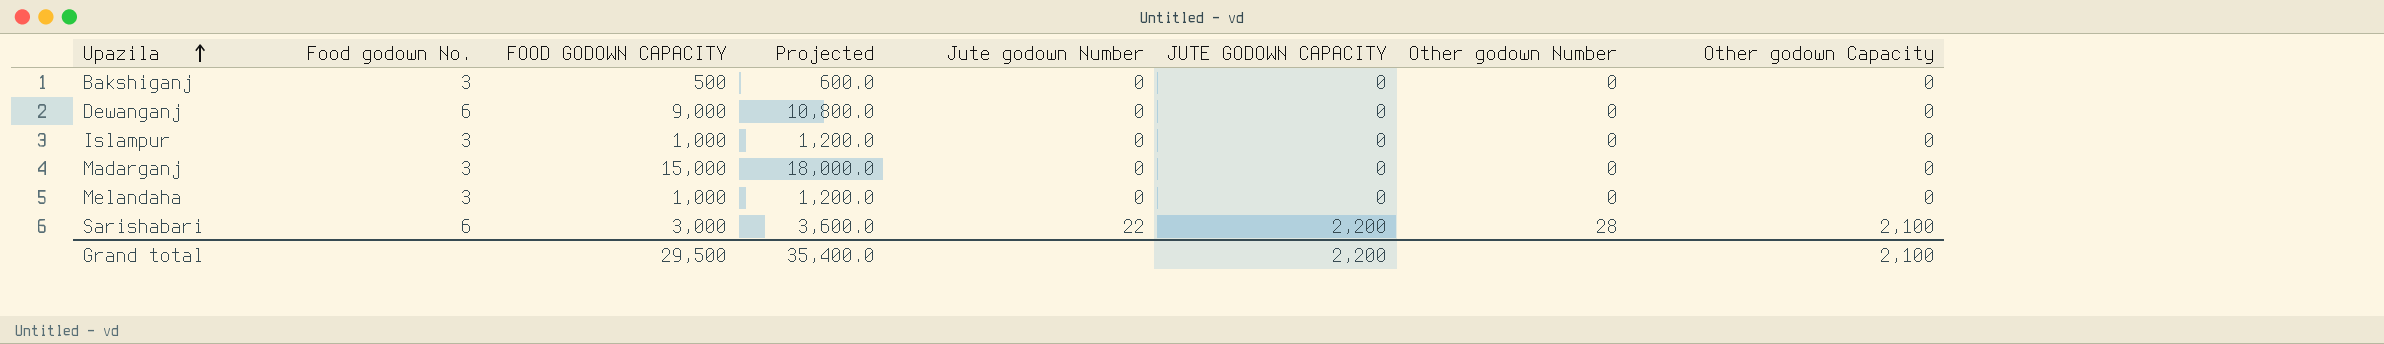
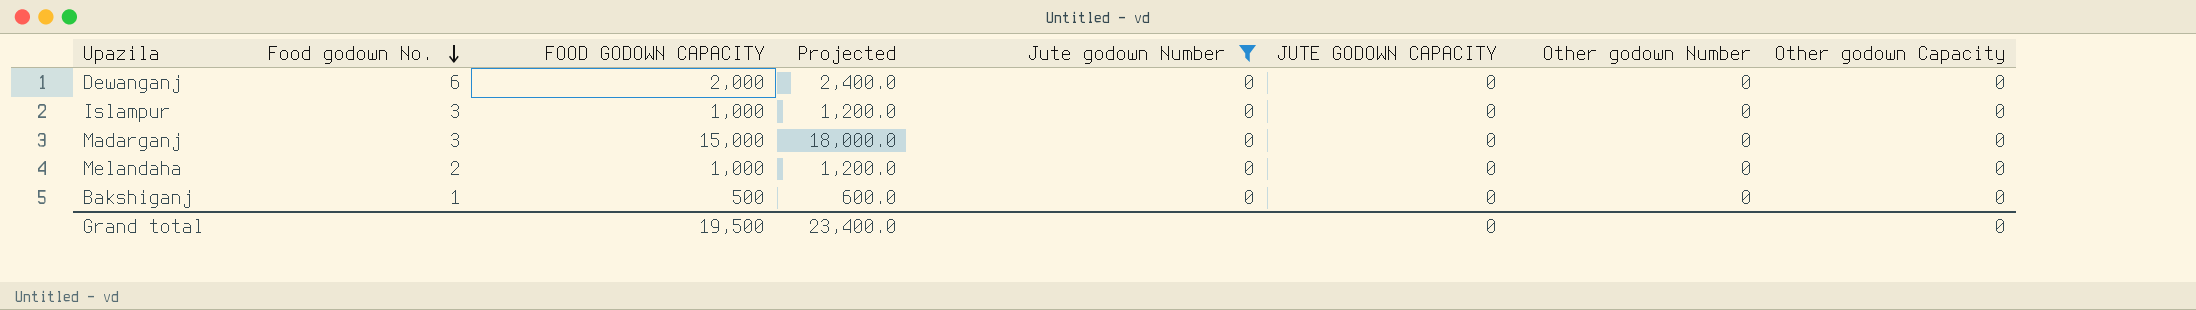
filter: none -> Jute godown Number = 0
row order: Upazila ascending -> Food godown No. descending
Dewanganj | FOOD GODOWN CAPACITY: 9,000 -> 2,000
Dewanganj | Projected: 10,800.0 -> 2,400.0
Melandaha | Food godown No.: 3 -> 2
Bakshiganj | Food godown No.: 3 -> 1
Grand total | FOOD GODOWN CAPACITY: 29,500 -> 19,500
Grand total | Projected: 35,400.0 -> 23,400.0
Grand total | JUTE GODOWN CAPACITY: 2,200 -> 0
Grand total | Other godown Capacity: 2,100 -> 0

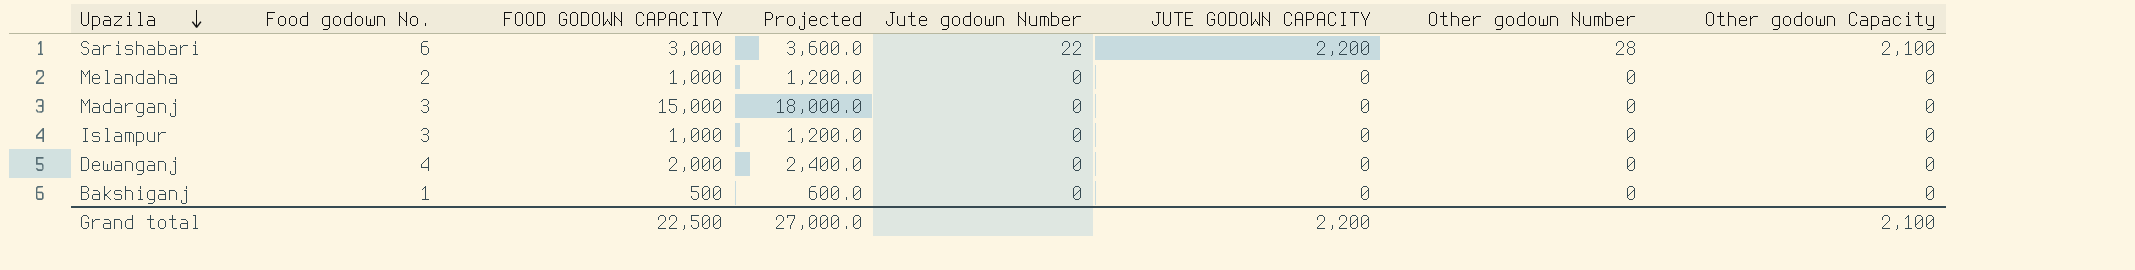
filter: Jute godown Number = 0 -> none
row order: Food godown No. descending -> Upazila descending
Dewanganj | Food godown No.: 6 -> 4
Grand total | FOOD GODOWN CAPACITY: 19,500 -> 22,500
Grand total | Projected: 23,400.0 -> 27,000.0
Grand total | JUTE GODOWN CAPACITY: 0 -> 2,200
Grand total | Other godown Capacity: 0 -> 2,100

